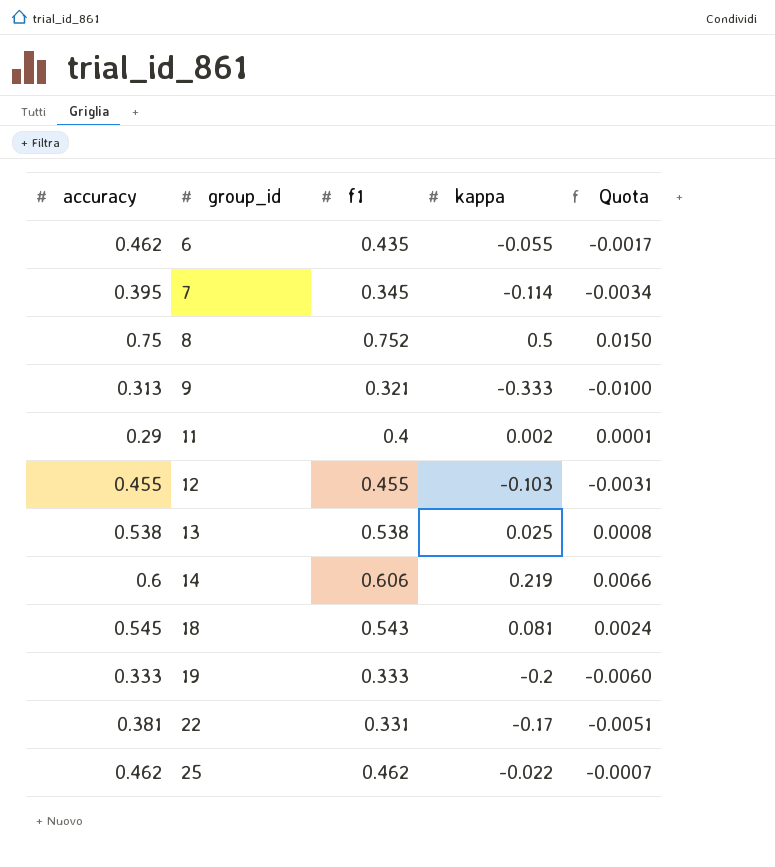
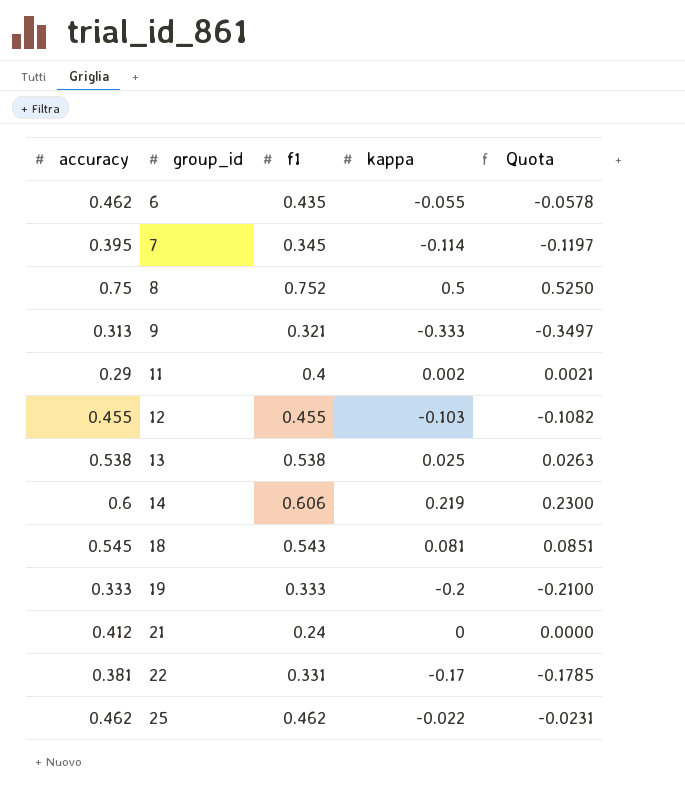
column Quota | formula: [kappa] * 0.03 -> [kappa] * 1.05
row 21: none -> 0.412 | 0.24 | 0 | 0.0000

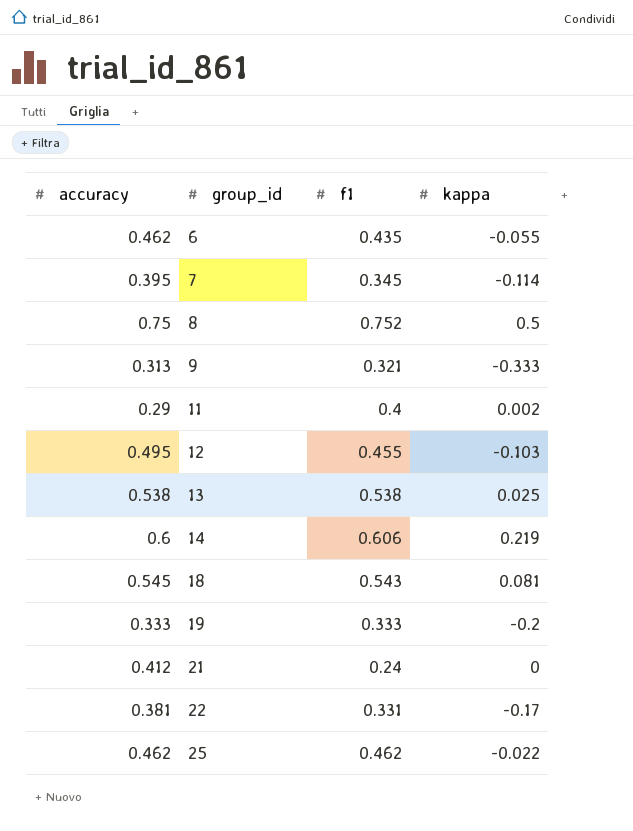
column Quota | formula: [kappa] * 1.05 -> none
12 | accuracy: 0.455 -> 0.495

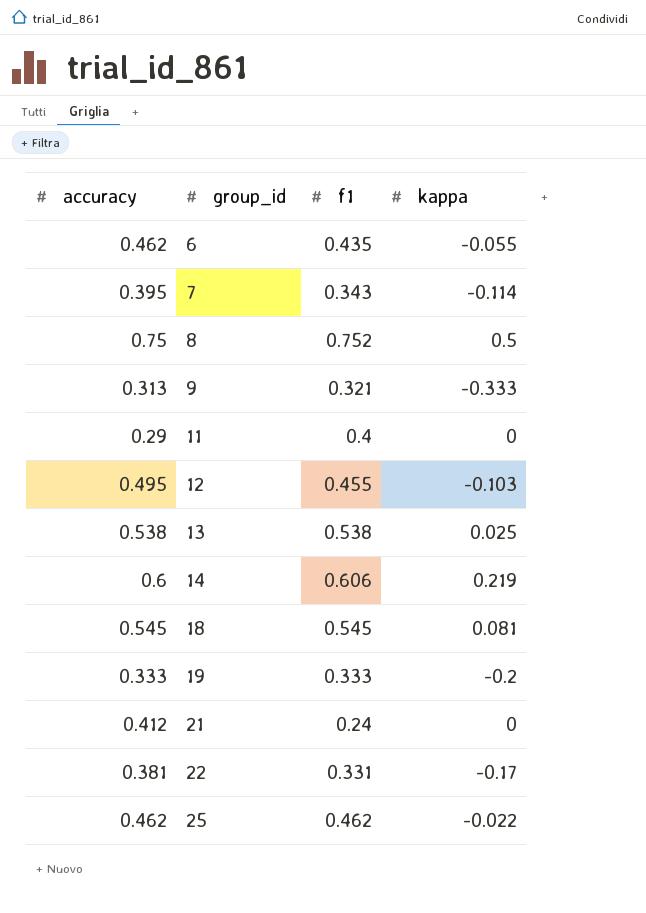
7 | f1: 0.345 -> 0.343
11 | kappa: 0.002 -> 0
18 | f1: 0.543 -> 0.545

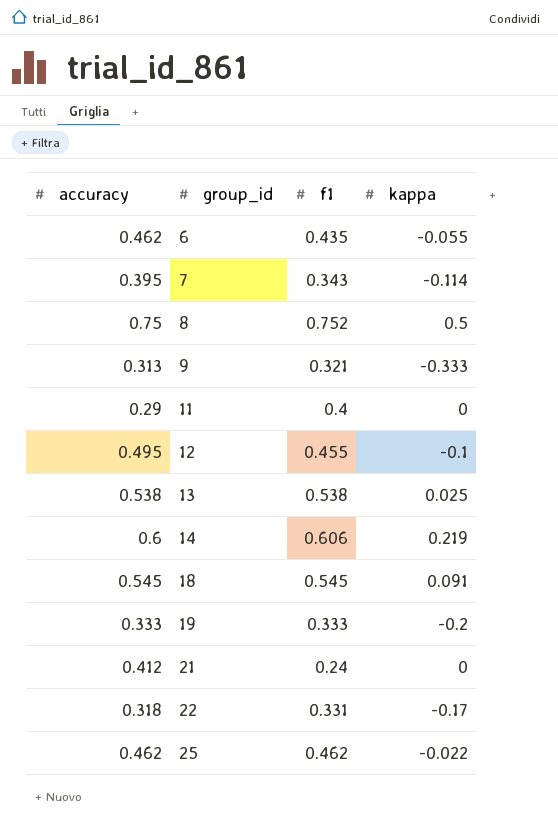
12 | kappa: -0.103 -> -0.1
18 | kappa: 0.081 -> 0.091
22 | accuracy: 0.381 -> 0.318

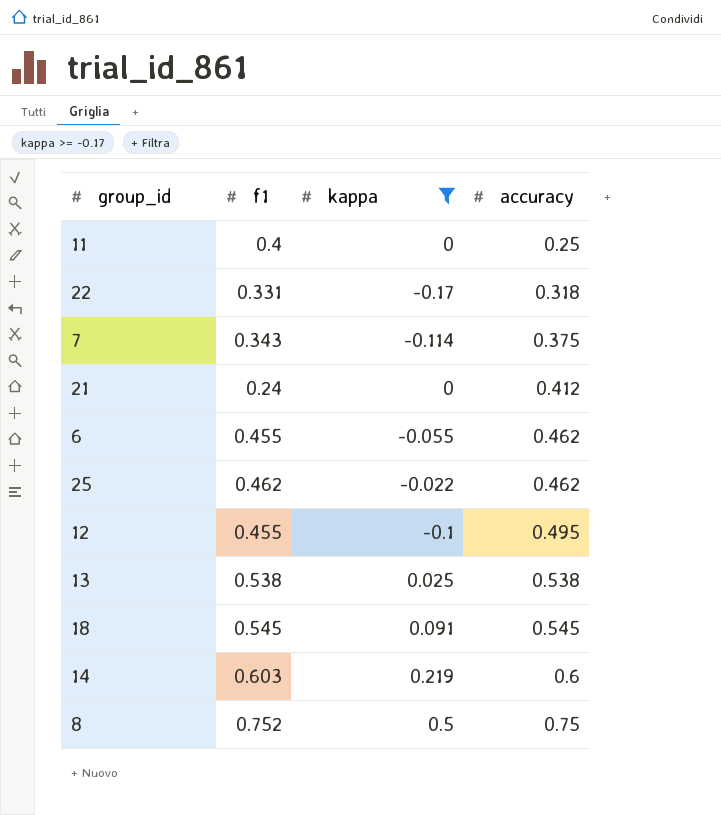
filter: none -> kappa >= -0.17
row order: group_id ascending -> accuracy ascending
column accuracy | position: 1 -> 4
11 | accuracy: 0.29 -> 0.25
7 | accuracy: 0.395 -> 0.375
6 | f1: 0.435 -> 0.455
14 | f1: 0.606 -> 0.603

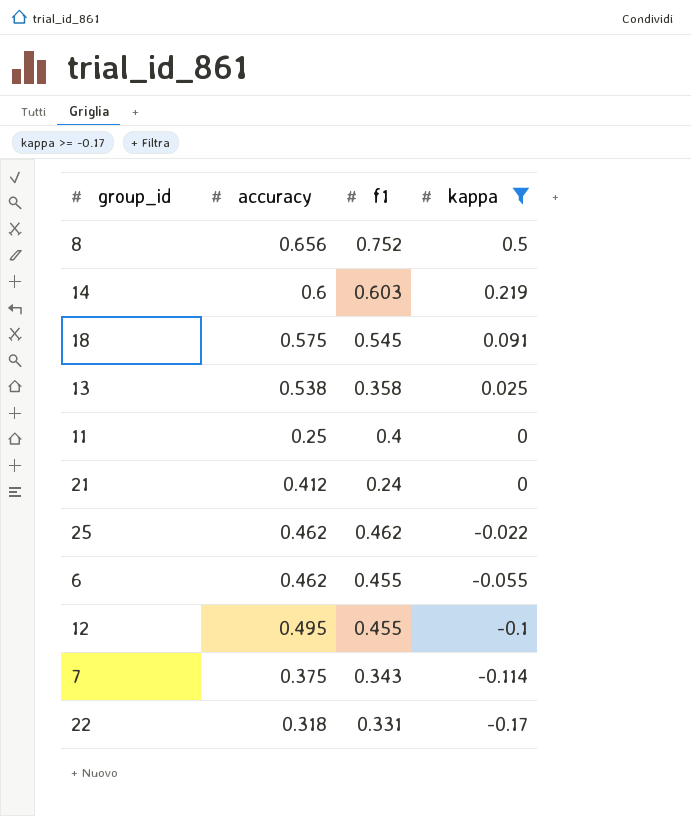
row order: accuracy ascending -> kappa descending
column accuracy | position: 4 -> 2
8 | accuracy: 0.75 -> 0.656
18 | accuracy: 0.545 -> 0.575
13 | f1: 0.538 -> 0.358

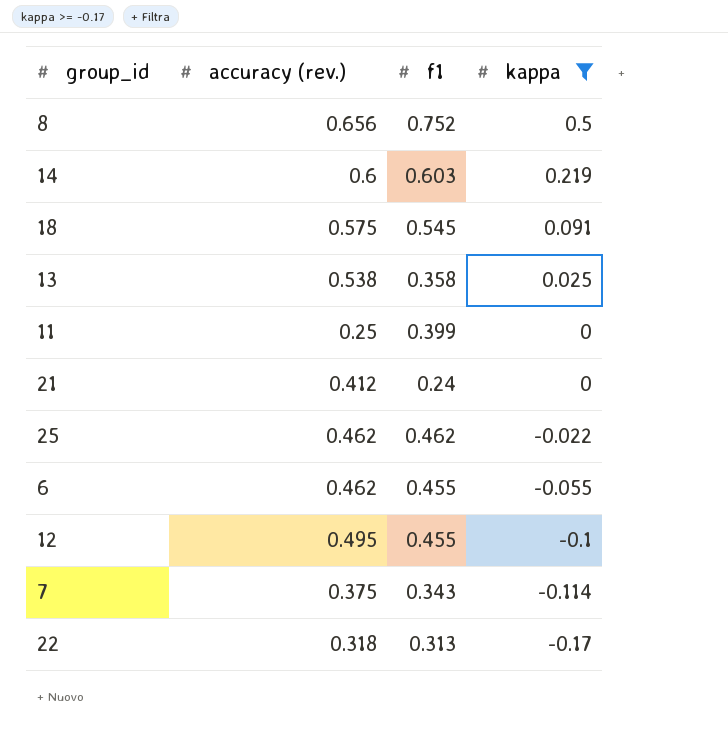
column name: accuracy -> accuracy (rev.)
11 | f1: 0.4 -> 0.399
22 | f1: 0.331 -> 0.313

